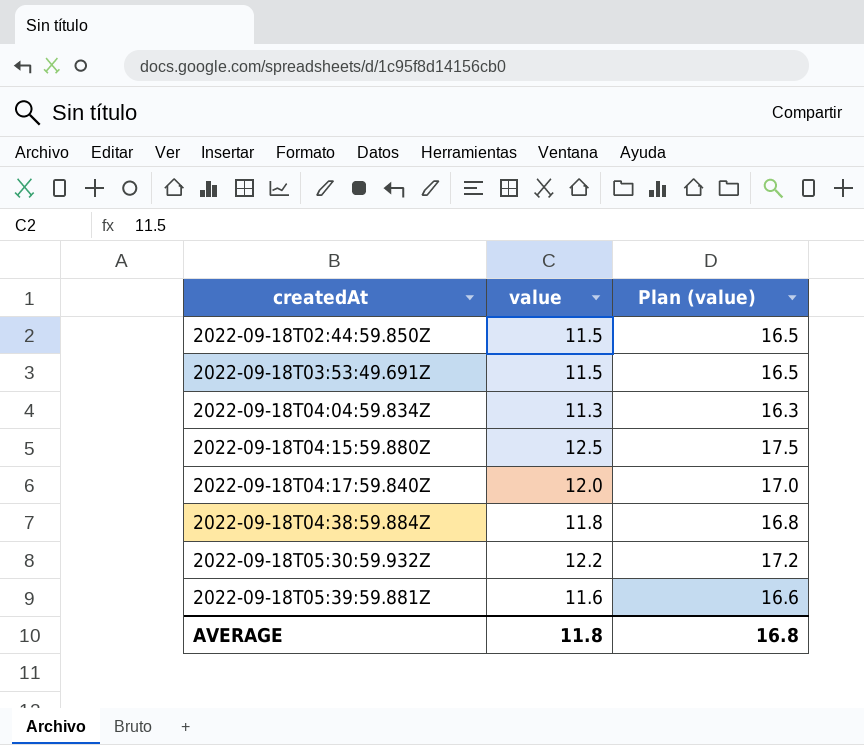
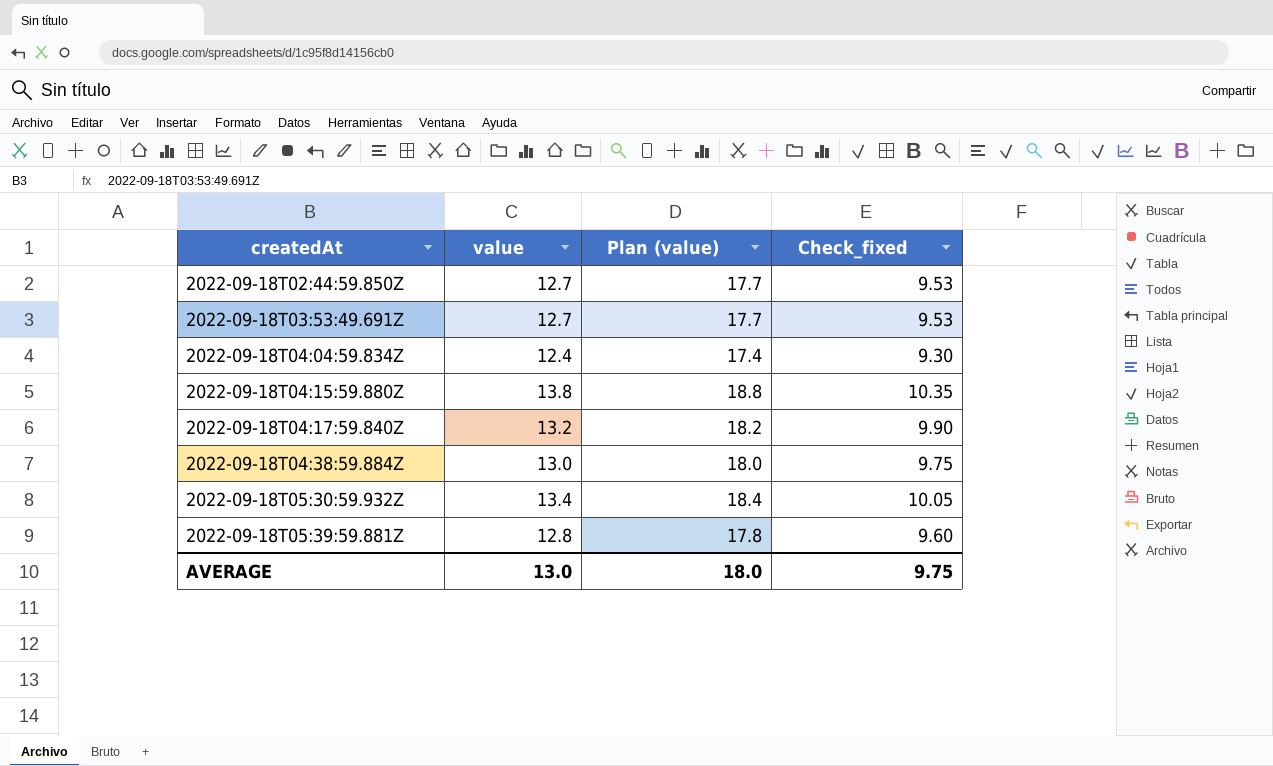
column Check_fixed | formula: none -> [value] * 0.75
2022-09-18T02:44:59.850Z | value: 11.5 -> 12.7
2022-09-18T02:44:59.850Z | Plan (value): 16.5 -> 17.7
2022-09-18T03:53:49.691Z | value: 11.5 -> 12.7
2022-09-18T03:53:49.691Z | Plan (value): 16.5 -> 17.7
2022-09-18T04:04:59.834Z | value: 11.3 -> 12.4
2022-09-18T04:04:59.834Z | Plan (value): 16.3 -> 17.4
2022-09-18T04:15:59.880Z | value: 12.5 -> 13.8
2022-09-18T04:15:59.880Z | Plan (value): 17.5 -> 18.8
2022-09-18T04:17:59.840Z | value: 12.0 -> 13.2
2022-09-18T04:17:59.840Z | Plan (value): 17.0 -> 18.2
2022-09-18T04:38:59.884Z | value: 11.8 -> 13.0
2022-09-18T04:38:59.884Z | Plan (value): 16.8 -> 18.0
2022-09-18T05:30:59.932Z | value: 12.2 -> 13.4
2022-09-18T05:30:59.932Z | Plan (value): 17.2 -> 18.4
2022-09-18T05:39:59.881Z | value: 11.6 -> 12.8
2022-09-18T05:39:59.881Z | Plan (value): 16.6 -> 17.8
AVERAGE | value: 11.8 -> 13.0
AVERAGE | Plan (value): 16.8 -> 18.0

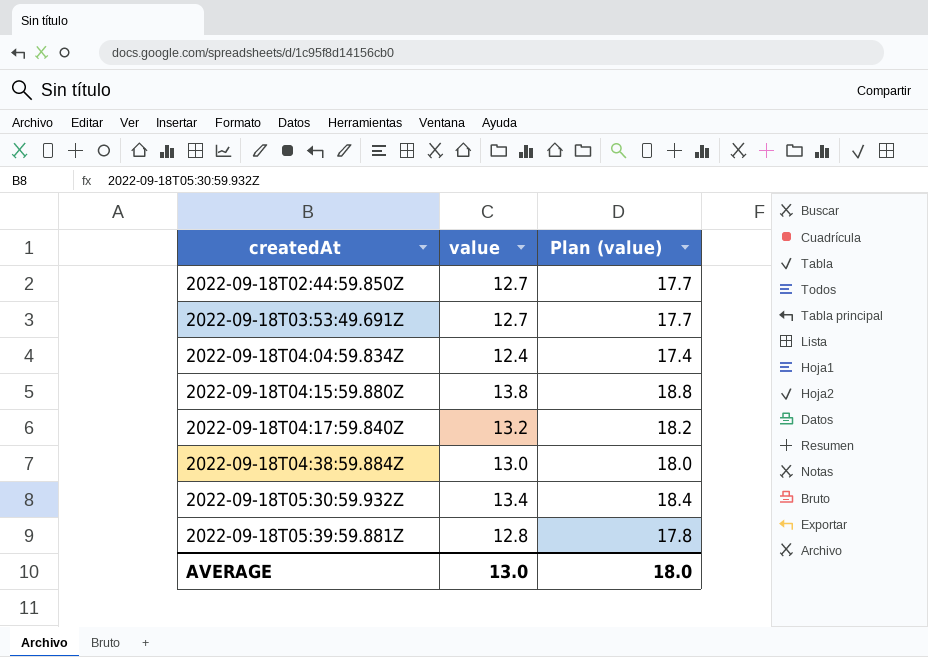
column Check_fixed | formula: [value] * 0.75 -> none

